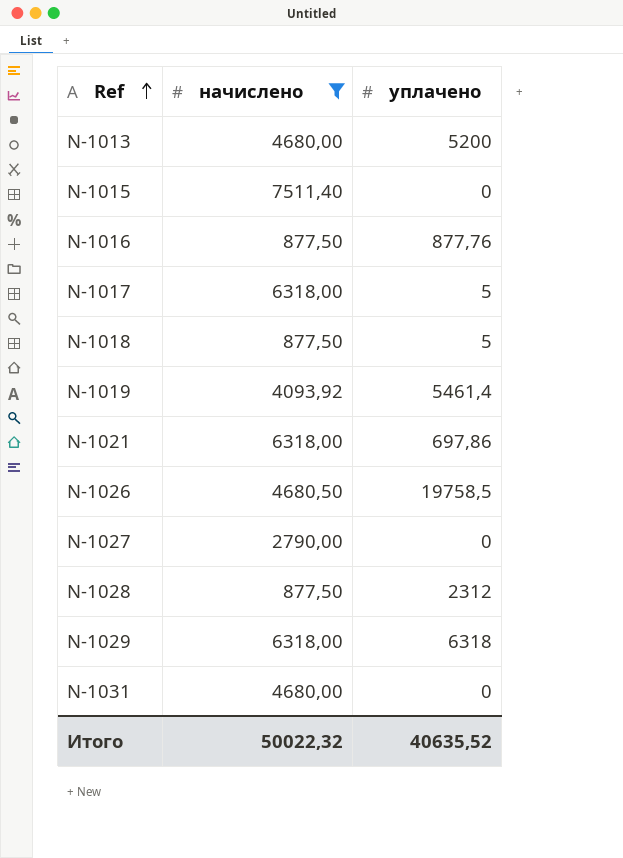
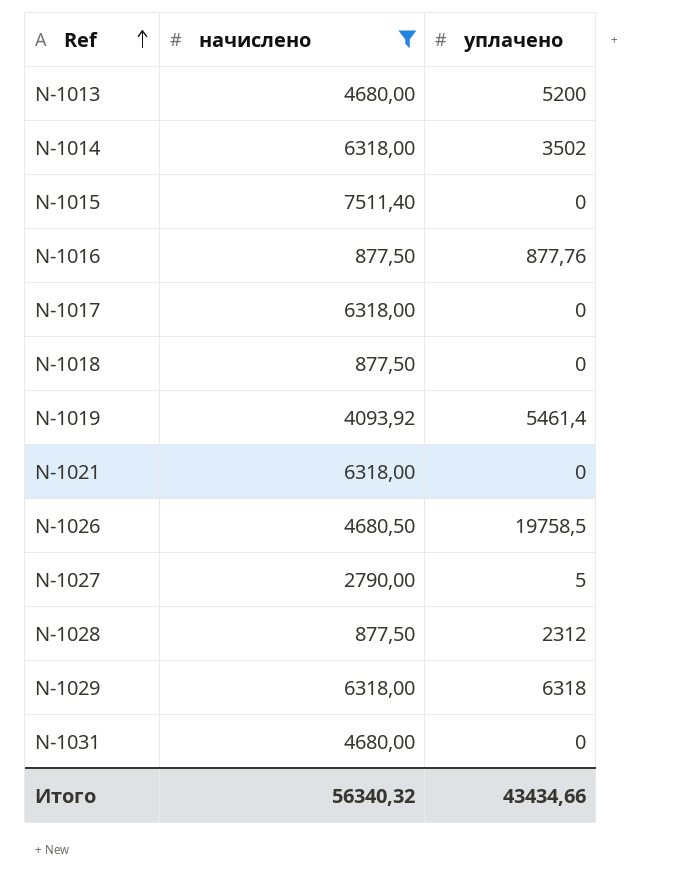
row N-1014: none -> 6318,00 | 3502
N-1017 | уплачено: 5 -> 0
N-1018 | уплачено: 5 -> 0
N-1021 | уплачено: 697,86 -> 0
N-1027 | уплачено: 0 -> 5
Итого | начислено: 50022,32 -> 56340,32
Итого | уплачено: 40635,52 -> 43434,66

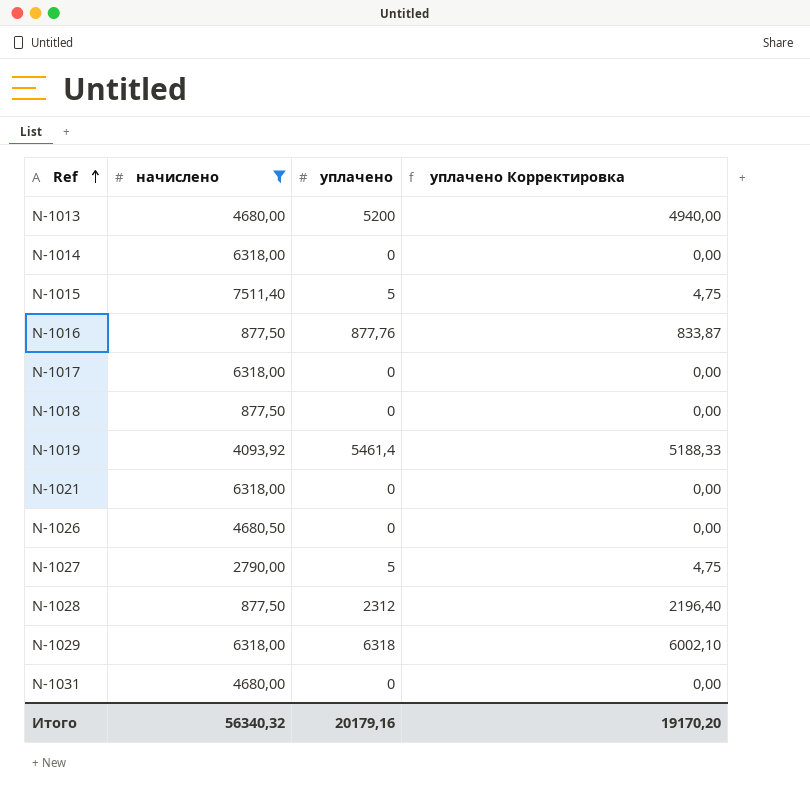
column уплачено Корректировка | formula: none -> [уплачено] * 0,95
N-1014 | уплачено: 3502 -> 0
N-1015 | уплачено: 0 -> 5
N-1026 | уплачено: 19758,5 -> 0
Итого | уплачено: 43434,66 -> 20179,16

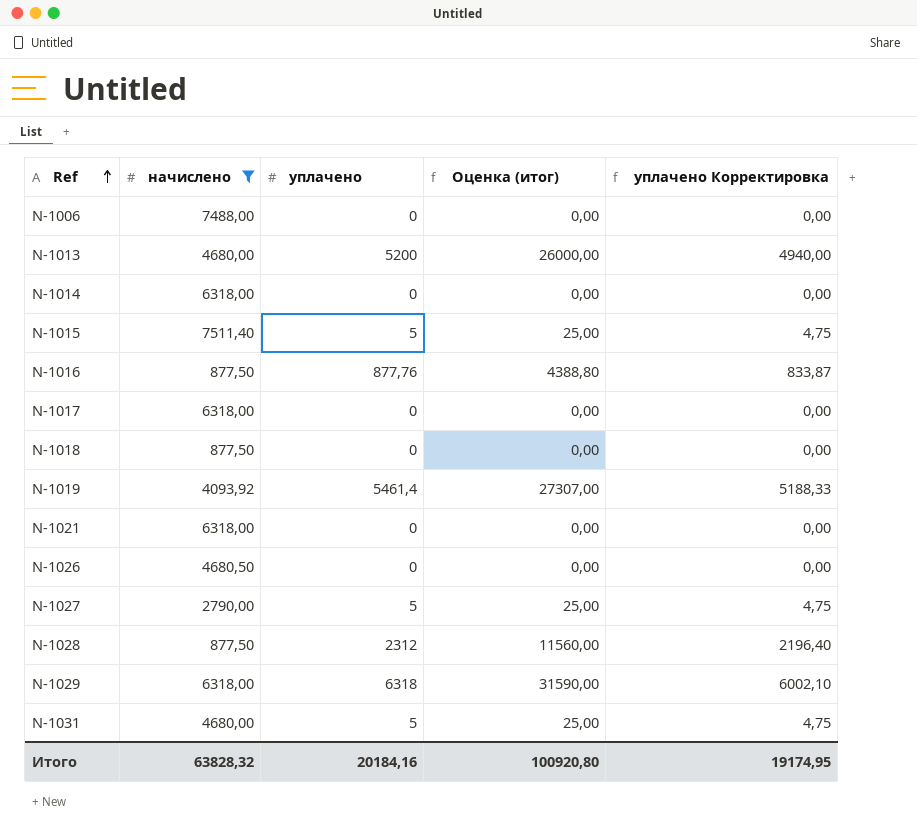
column Оценка (итог) | formula: none -> [уплачено] * 5
row N-1006: none -> 7488,00 | 0 | 0,00 | 0,00
N-1031 | уплачено: 0 -> 5
N-1031 | уплачено Корректировка: 0,00 -> 4,75
Итого | начислено: 56340,32 -> 63828,32
Итого | уплачено: 20179,16 -> 20184,16
Итого | уплачено Корректировка: 19170,20 -> 19174,95

